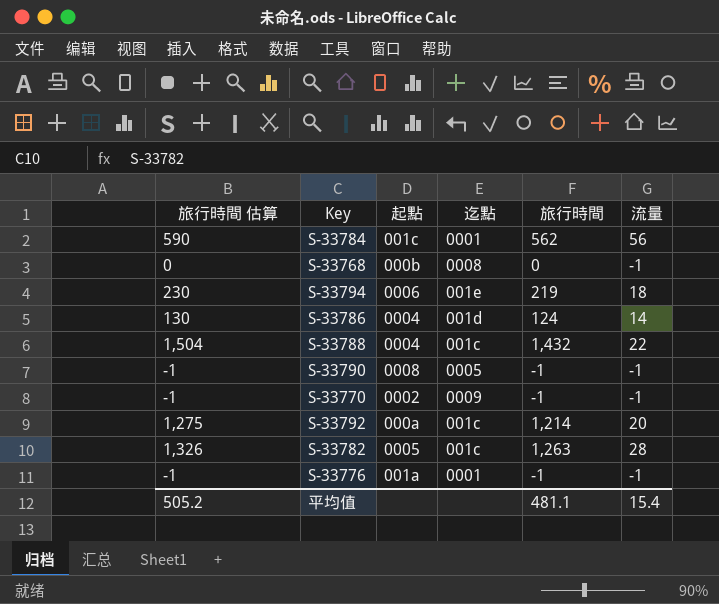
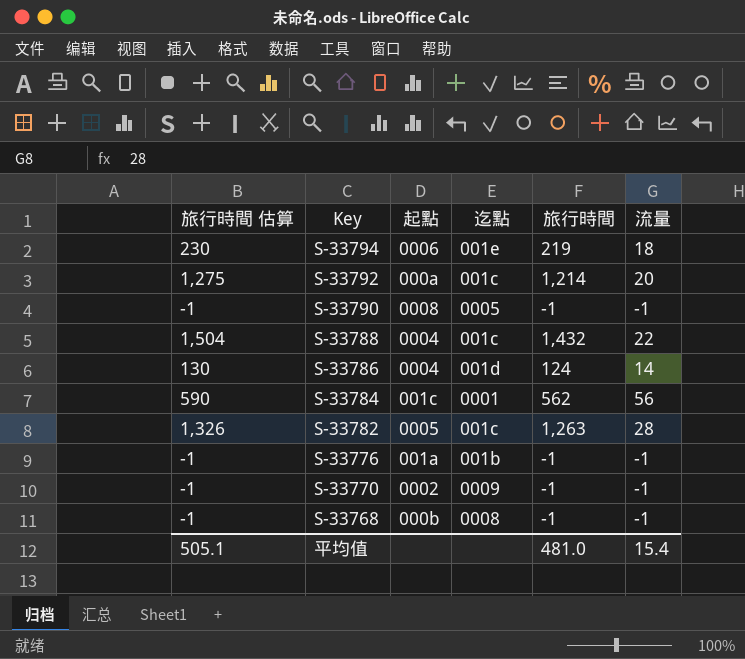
row order: none -> Key descending
S-33776 | 迄點: 0001 -> 001b
S-33768 | 旅行時間 估算: 0 -> -1
S-33768 | 旅行時間: 0 -> -1
平均值 | 旅行時間 估算: 505.2 -> 505.1
平均值 | 旅行時間: 481.1 -> 481.0

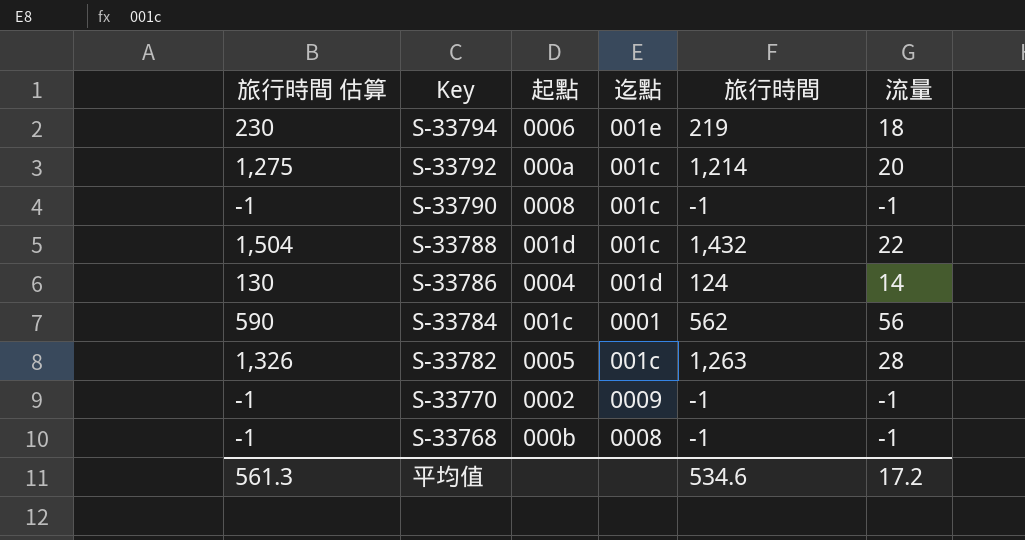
row S-33776: -1 | 001a | 001b | -1 | -1 -> none
S-33790 | 迄點: 0005 -> 001c
S-33788 | 起點: 0004 -> 001d
平均值 | 旅行時間 估算: 505.1 -> 561.3
平均值 | 旅行時間: 481.0 -> 534.6
平均值 | 流量: 15.4 -> 17.2

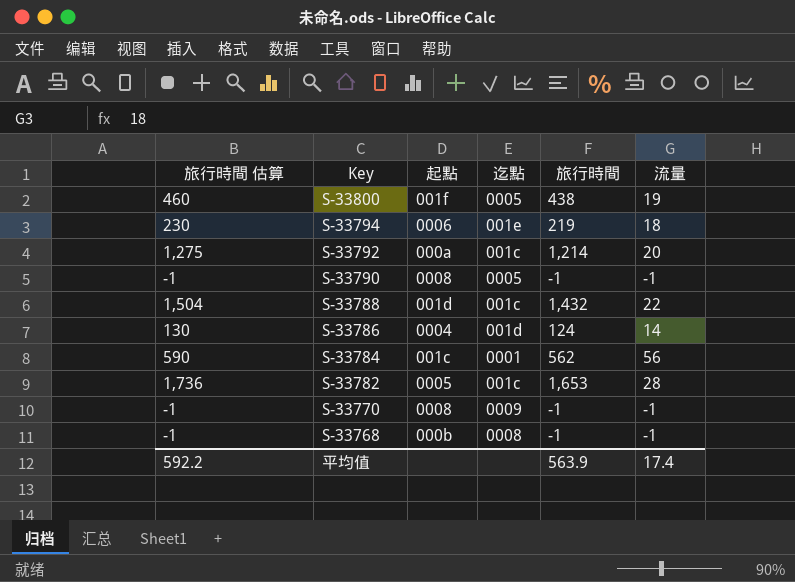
row S-33800: none -> 460 | 001f | 0005 | 438 | 19
S-33790 | 迄點: 001c -> 0005
S-33782 | 旅行時間 估算: 1,326 -> 1,736
S-33782 | 旅行時間: 1,263 -> 1,653
S-33770 | 起點: 0002 -> 0008
平均值 | 旅行時間 估算: 561.3 -> 592.2
平均值 | 旅行時間: 534.6 -> 563.9
平均值 | 流量: 17.2 -> 17.4

